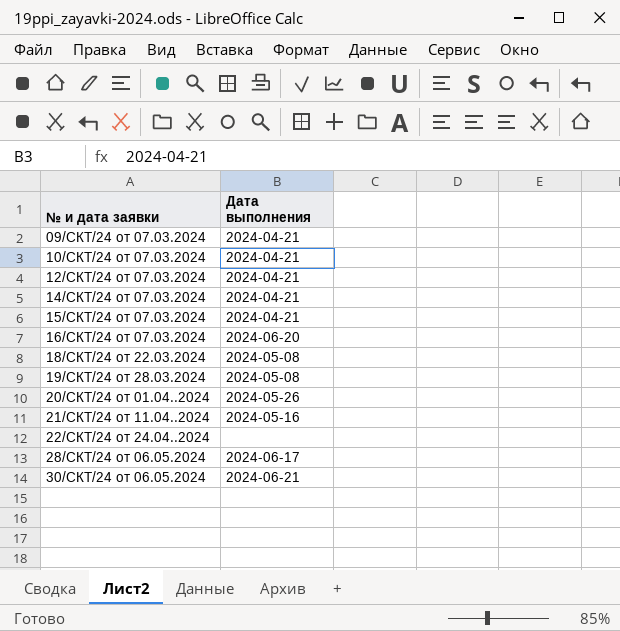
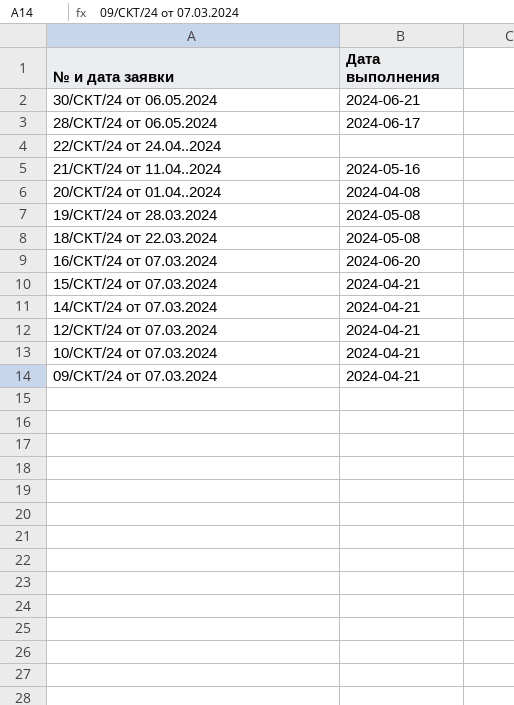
row order: № и дата заявки ascending -> № и дата заявки descending
20/СКТ/24 от 01.04..2024 | Дата выполнения: 2024-05-26 -> 2024-04-08

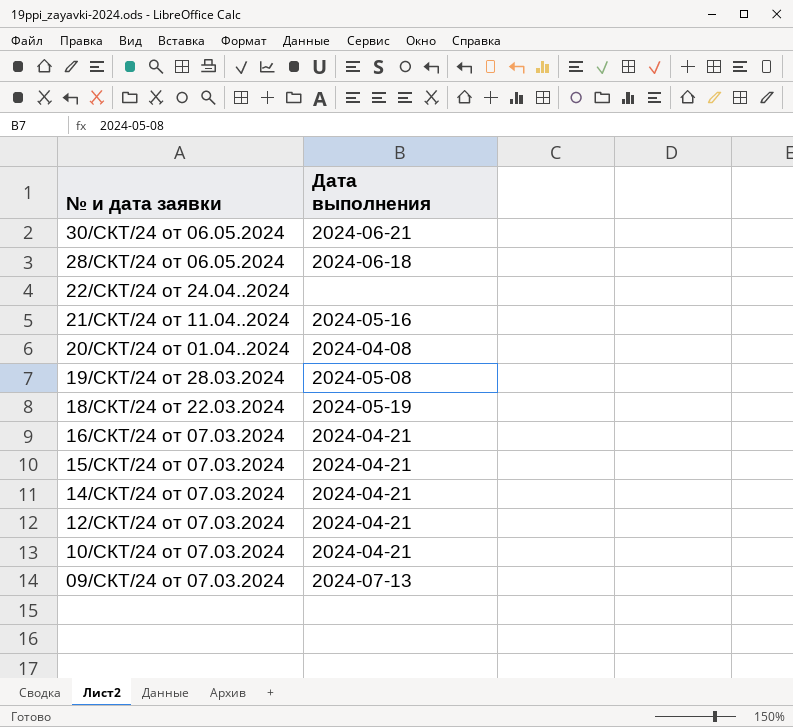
28/СКТ/24 от 06.05.2024 | Дата выполнения: 2024-06-17 -> 2024-06-18
18/СКТ/24 от 22.03.2024 | Дата выполнения: 2024-05-08 -> 2024-05-19
16/СКТ/24 от 07.03.2024 | Дата выполнения: 2024-06-20 -> 2024-04-21
09/СКТ/24 от 07.03.2024 | Дата выполнения: 2024-04-21 -> 2024-07-13

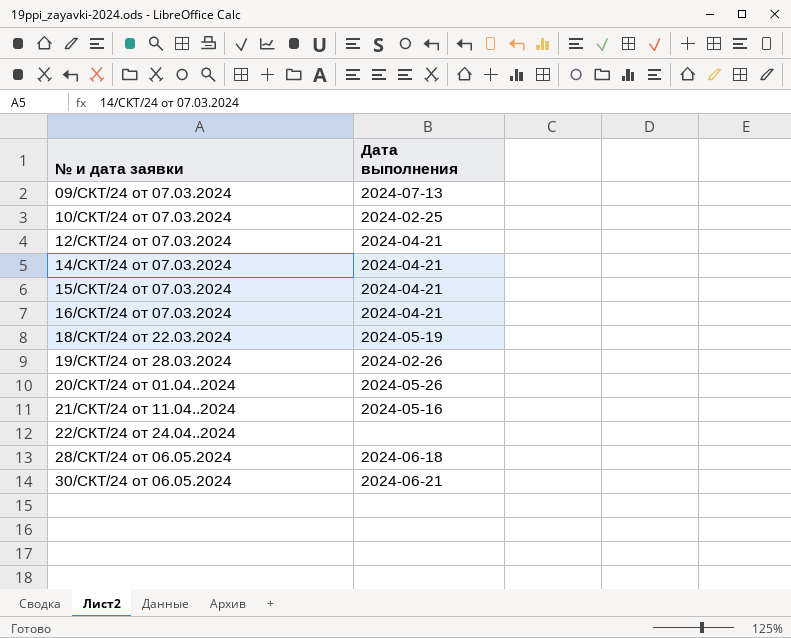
row order: № и дата заявки descending -> № и дата заявки ascending
10/СКТ/24 от 07.03.2024 | Дата выполнения: 2024-04-21 -> 2024-02-25
19/СКТ/24 от 28.03.2024 | Дата выполнения: 2024-05-08 -> 2024-02-26
20/СКТ/24 от 01.04..2024 | Дата выполнения: 2024-04-08 -> 2024-05-26

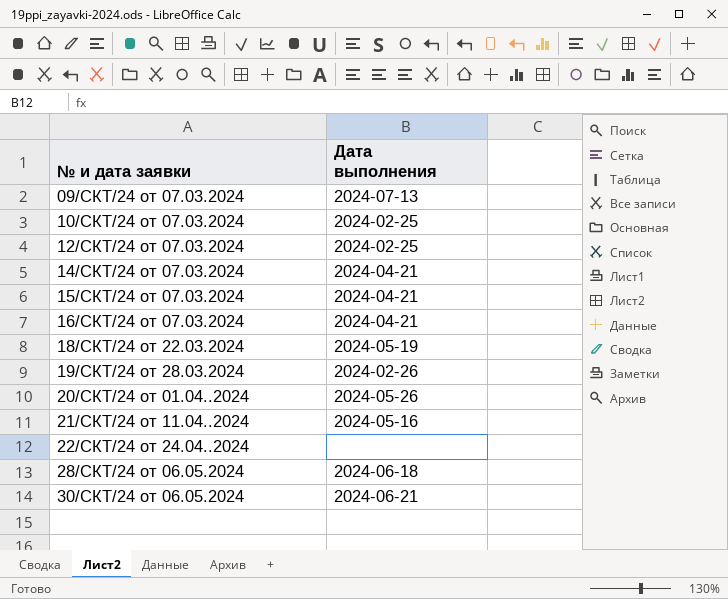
12/СКТ/24 от 07.03.2024 | Дата выполнения: 2024-04-21 -> 2024-02-25

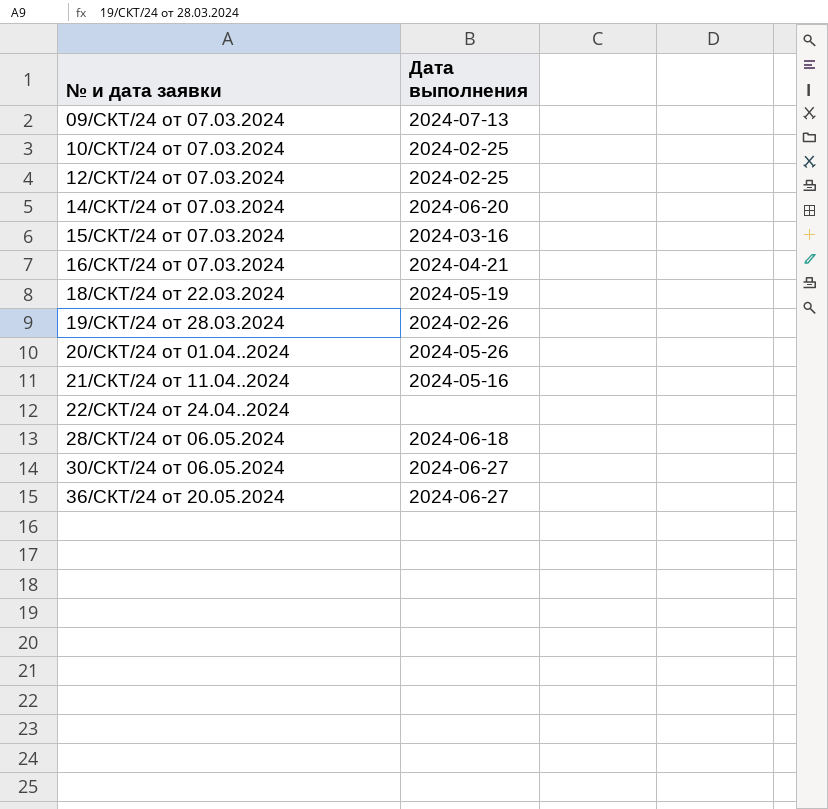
14/СКТ/24 от 07.03.2024 | Дата выполнения: 2024-04-21 -> 2024-06-20
15/СКТ/24 от 07.03.2024 | Дата выполнения: 2024-04-21 -> 2024-03-16
30/СКТ/24 от 06.05.2024 | Дата выполнения: 2024-06-21 -> 2024-06-27
row 36/СКТ/24 от 20.05.2024: none -> 2024-06-27

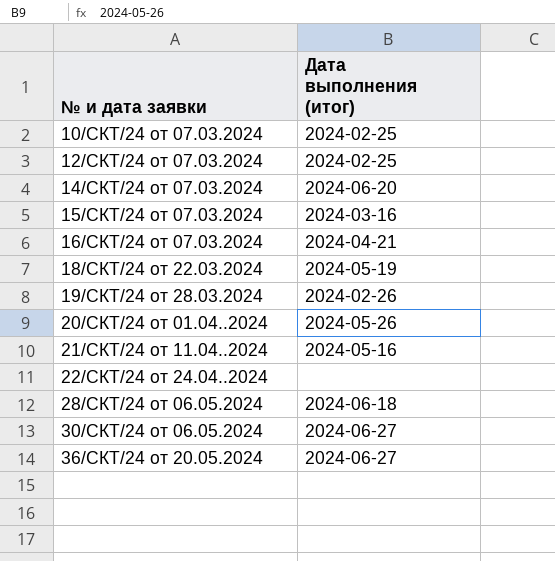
column name: Дата выполнения -> Дата выполнения (итог)
row 09/СКТ/24 от 07.03.2024: 2024-07-13 -> none

